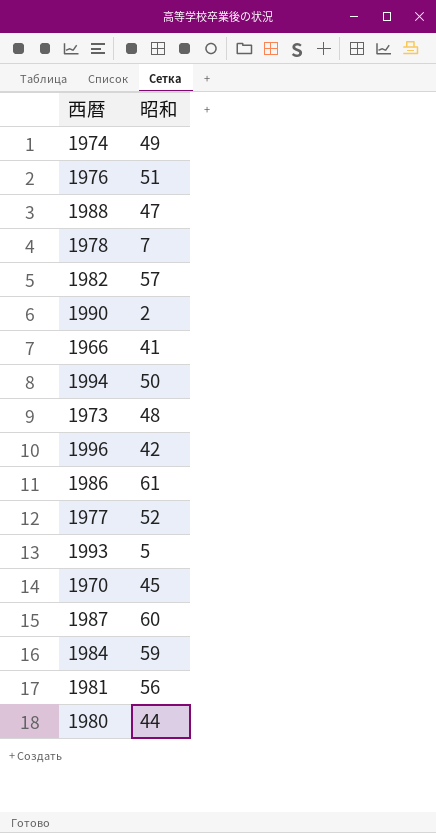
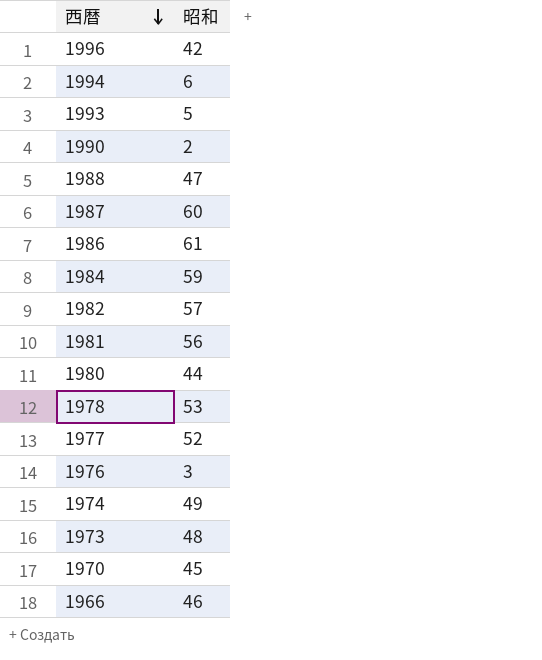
row order: none -> 西暦 descending
1994 | 昭和: 50 -> 6
1978 | 昭和: 7 -> 53
1976 | 昭和: 51 -> 3
1966 | 昭和: 41 -> 46

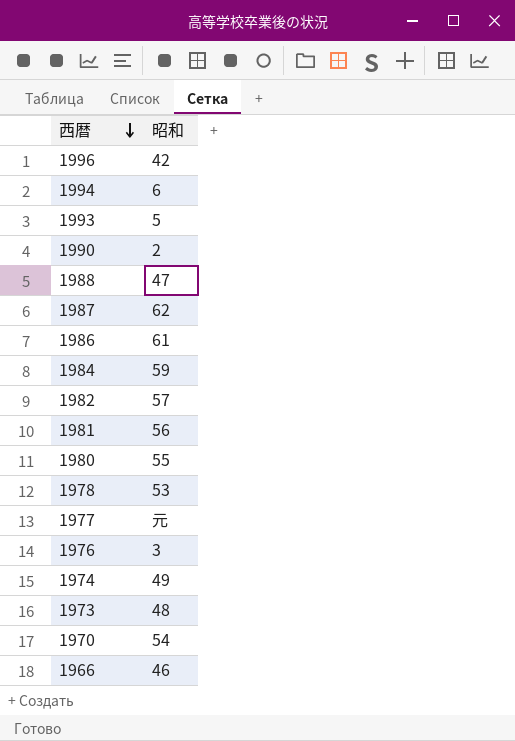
1987 | 昭和: 60 -> 62
1980 | 昭和: 44 -> 55
1977 | 昭和: 52 -> 元
1970 | 昭和: 45 -> 54

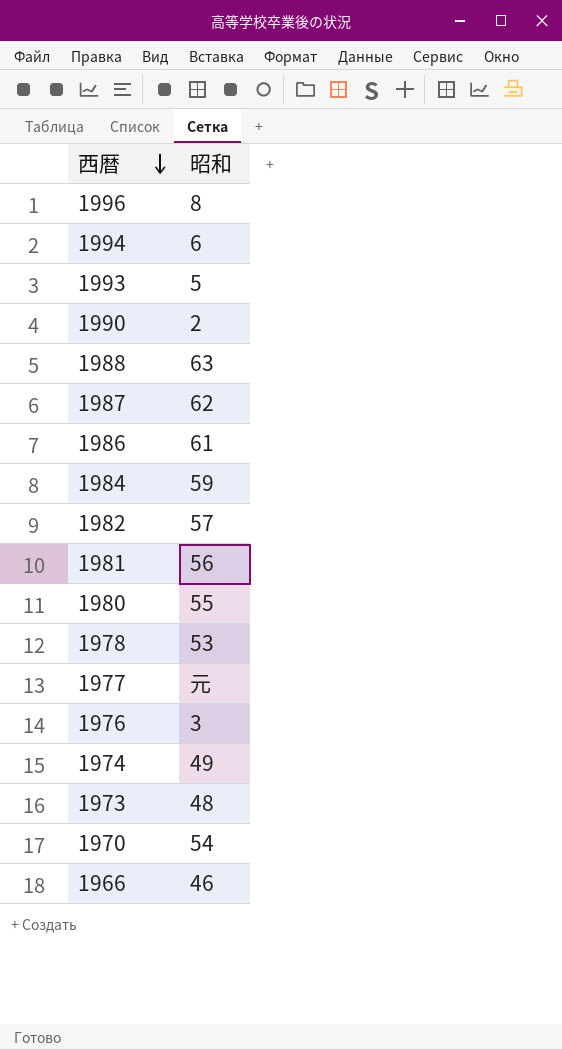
1996 | 昭和: 42 -> 8
1988 | 昭和: 47 -> 63

